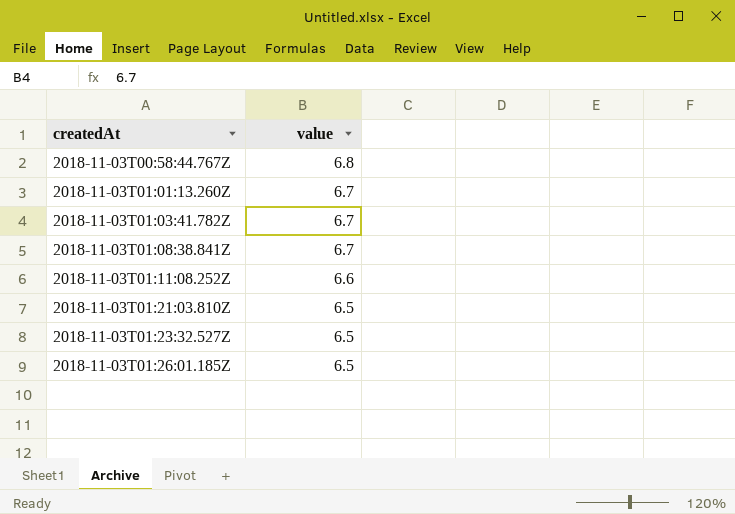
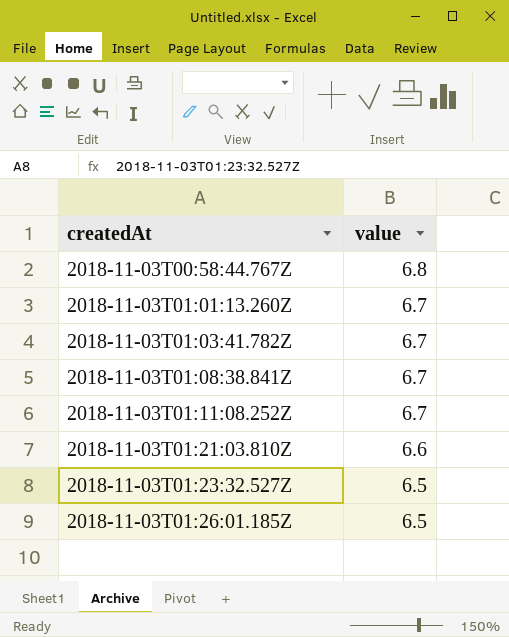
2018-11-03T01:11:08.252Z | value: 6.6 -> 6.7
2018-11-03T01:21:03.810Z | value: 6.5 -> 6.6

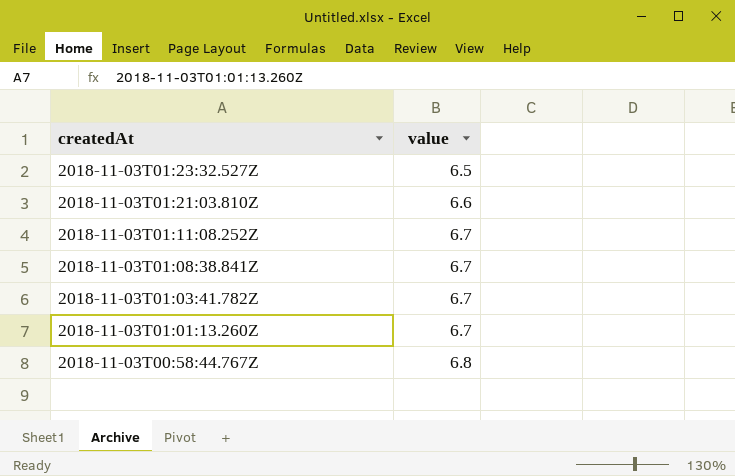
row order: createdAt ascending -> createdAt descending
row 2018-11-03T01:26:01.185Z: 6.5 -> none

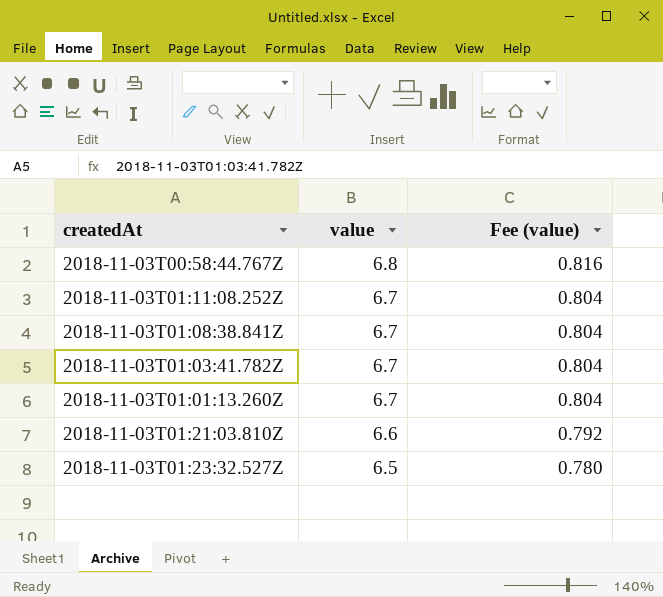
row order: createdAt descending -> value descending
column Fee (value) | formula: none -> [value] * 0.12

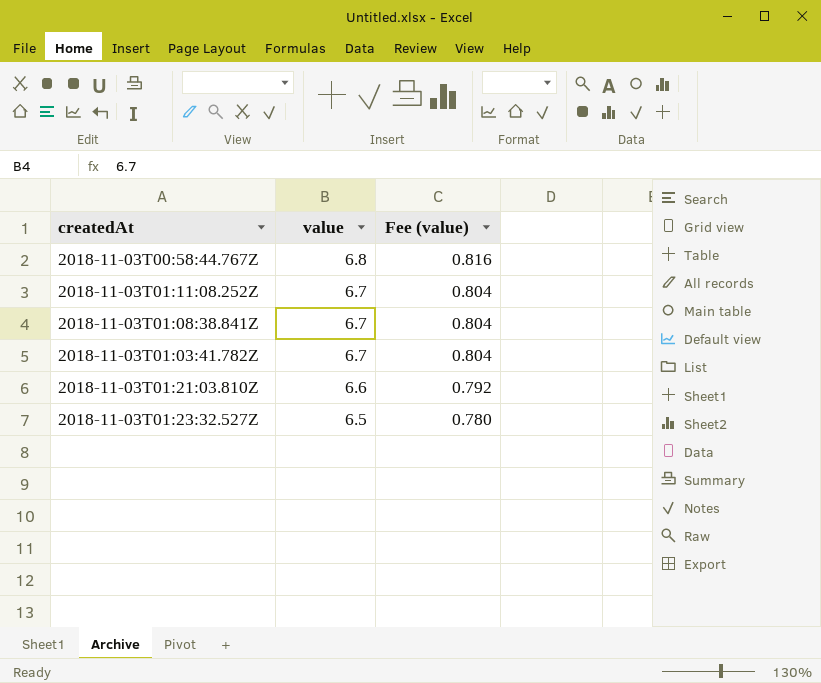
row 2018-11-03T01:01:13.260Z: 6.7 | 0.804 -> none

